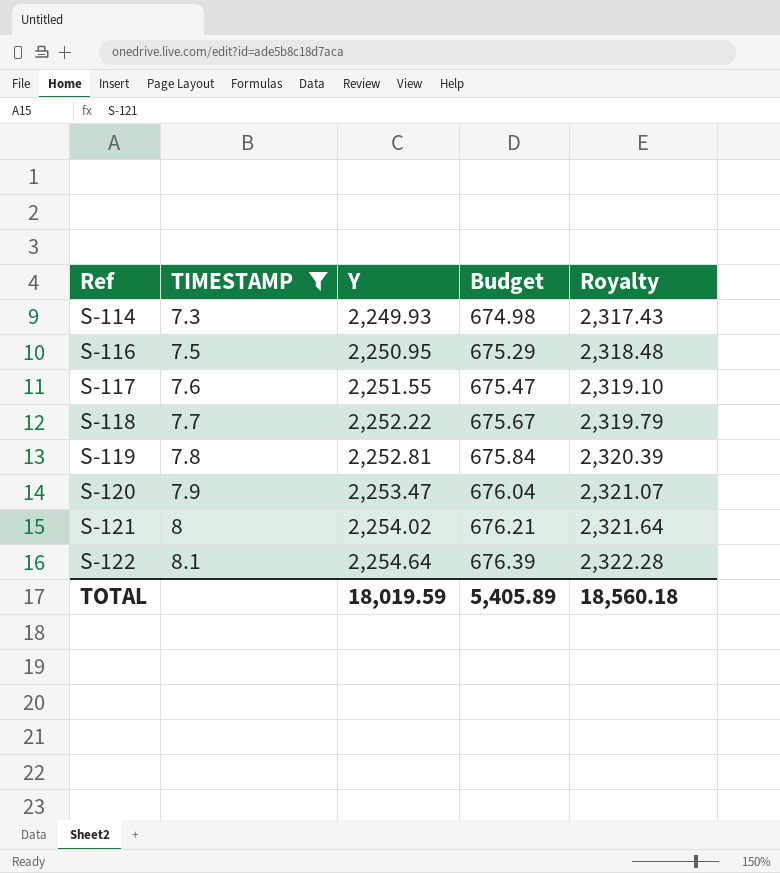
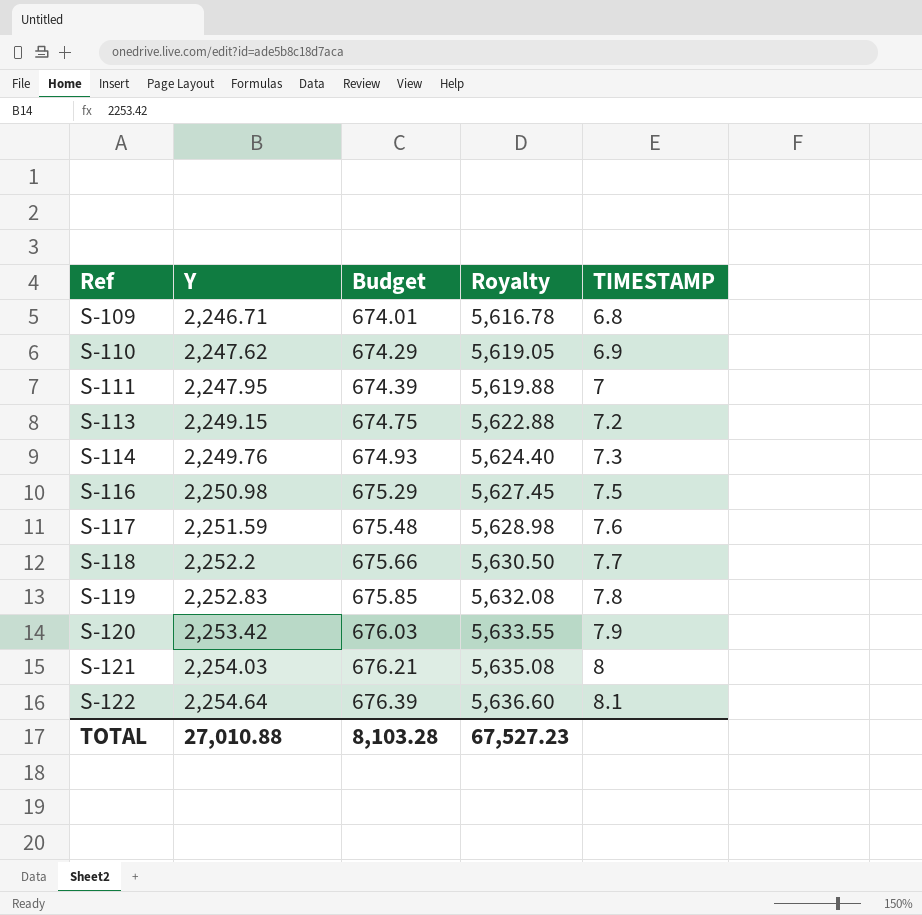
filter: TIMESTAMP >= 7.3 -> none
column Royalty | formula: [Y] * 1.03 -> [Y] * 2.5
column TIMESTAMP | position: 2 -> 5
S-114 | Y: 2,249.93 -> 2,249.76
S-114 | Budget: 674.98 -> 674.93
S-116 | Y: 2,250.95 -> 2,250.98
S-117 | Y: 2,251.55 -> 2,251.59
S-117 | Budget: 675.47 -> 675.48
S-118 | Y: 2,252.22 -> 2,252.2
S-118 | Budget: 675.67 -> 675.66
S-119 | Y: 2,252.81 -> 2,252.83
S-119 | Budget: 675.84 -> 675.85
S-120 | Y: 2,253.47 -> 2,253.42
S-120 | Budget: 676.04 -> 676.03
S-121 | Y: 2,254.02 -> 2,254.03
TOTAL | Y: 18,019.59 -> 27,010.88
TOTAL | Budget: 5,405.89 -> 8,103.28
TOTAL | Royalty: 18,560.18 -> 67,527.23

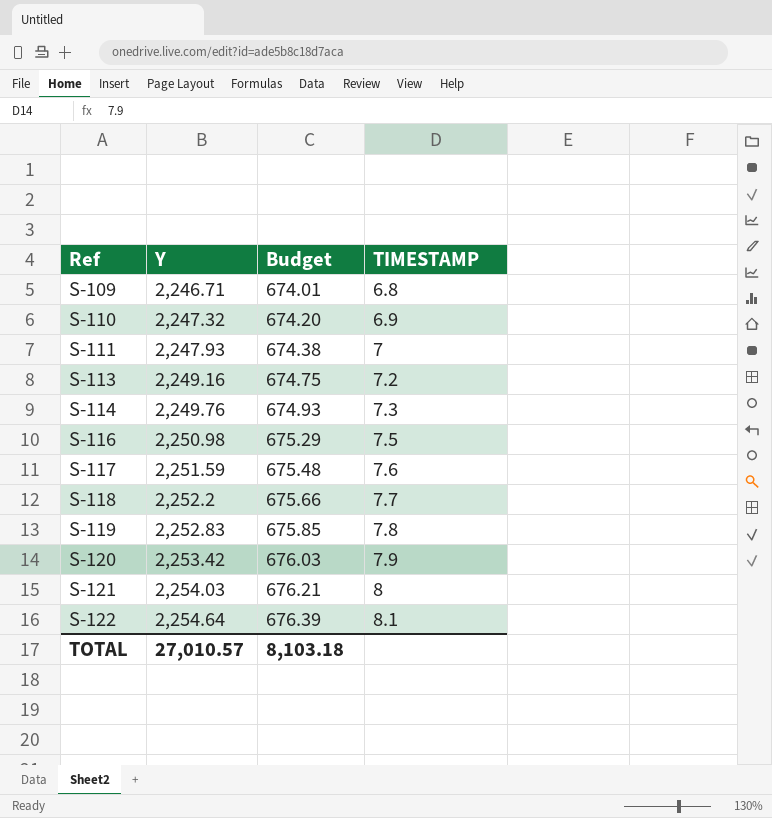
column Royalty | formula: [Y] * 2.5 -> none
S-110 | Y: 2,247.62 -> 2,247.32
S-110 | Budget: 674.29 -> 674.20
S-111 | Y: 2,247.95 -> 2,247.93
S-111 | Budget: 674.39 -> 674.38
S-113 | Y: 2,249.15 -> 2,249.16
TOTAL | Y: 27,010.88 -> 27,010.57
TOTAL | Budget: 8,103.28 -> 8,103.18

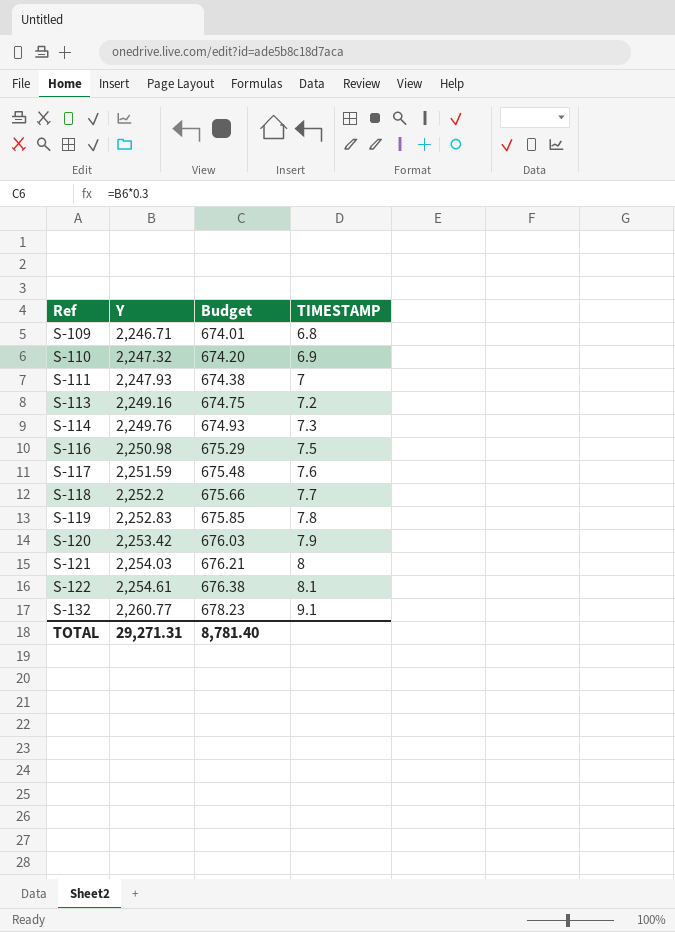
S-122 | Y: 2,254.64 -> 2,254.61
S-122 | Budget: 676.39 -> 676.38
row S-132: none -> 2,260.77 | 678.23 | 9.1
TOTAL | Y: 27,010.57 -> 29,271.31
TOTAL | Budget: 8,103.18 -> 8,781.40

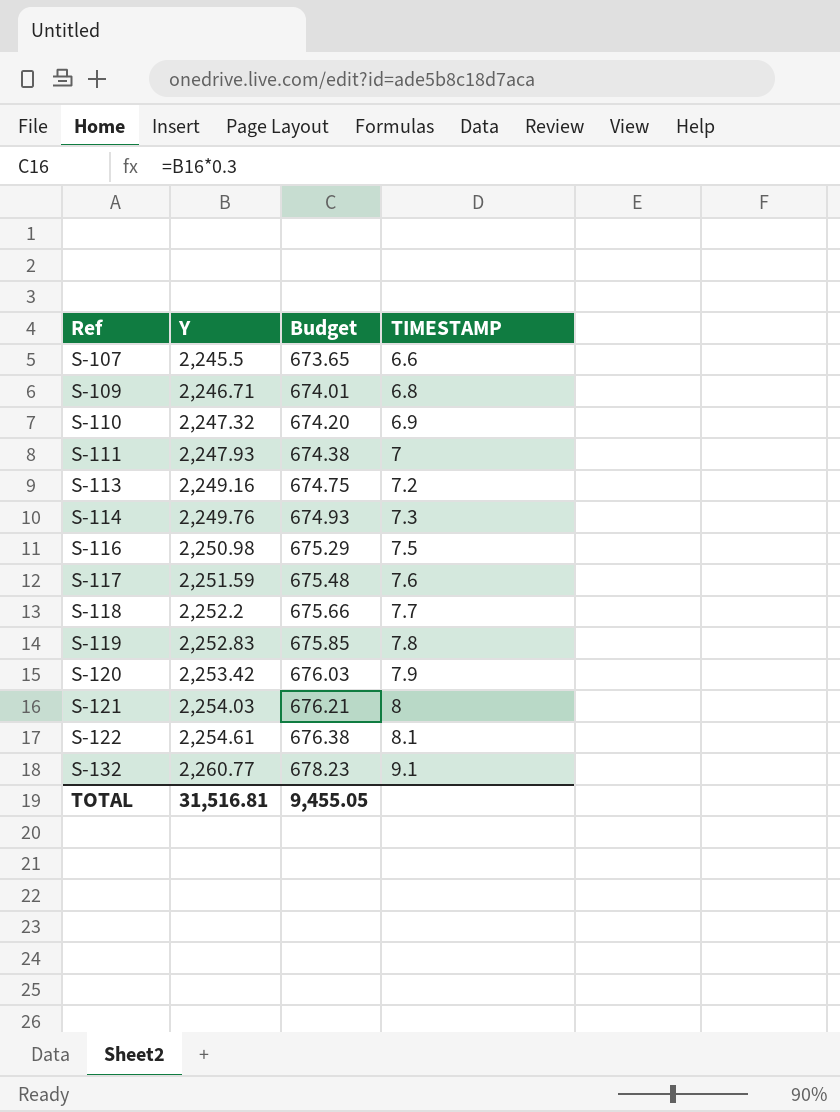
row S-107: none -> 2,245.5 | 673.65 | 6.6
TOTAL | Y: 29,271.31 -> 31,516.81
TOTAL | Budget: 8,781.40 -> 9,455.05

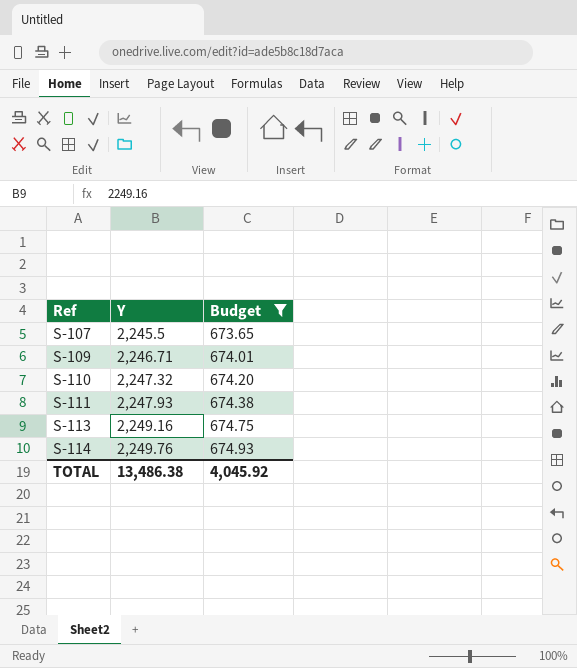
filter: none -> Budget <= 674.93
column TIMESTAMP | position: 4 -> none
TOTAL | Y: 31,516.81 -> 13,486.38
TOTAL | Budget: 9,455.05 -> 4,045.92

